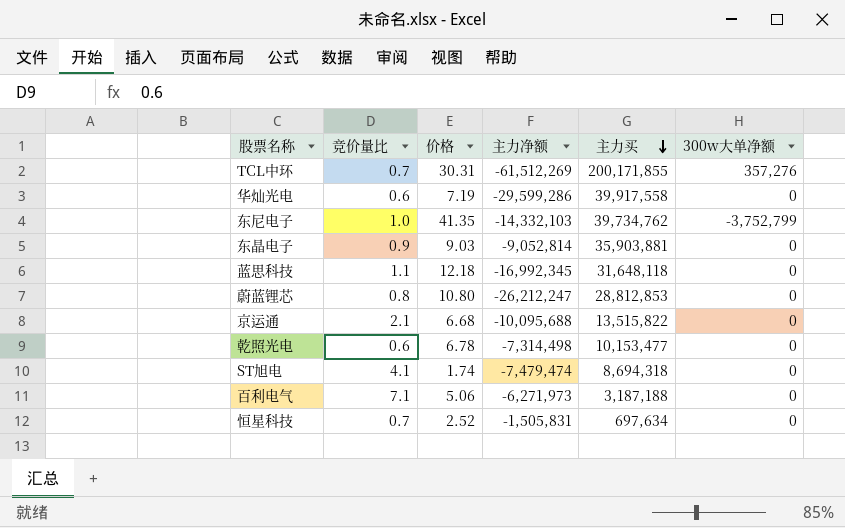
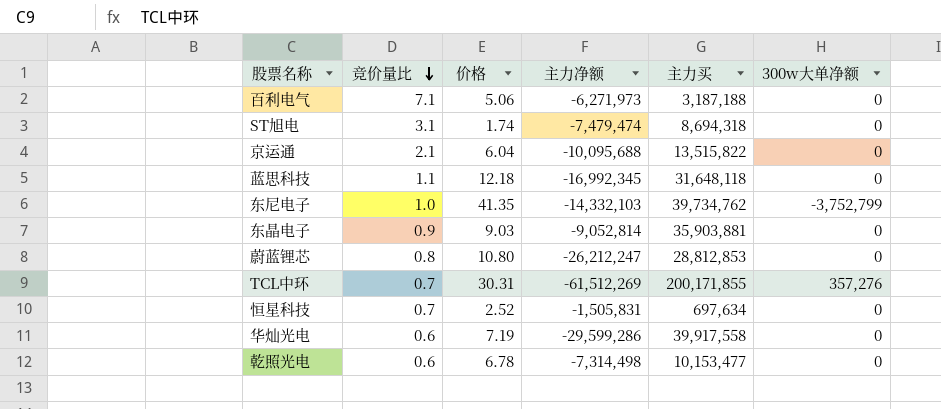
row order: 主力买 descending -> 竞价量比 descending
ST旭电 | 竞价量比: 4.1 -> 3.1
京运通 | 价格: 6.68 -> 6.04

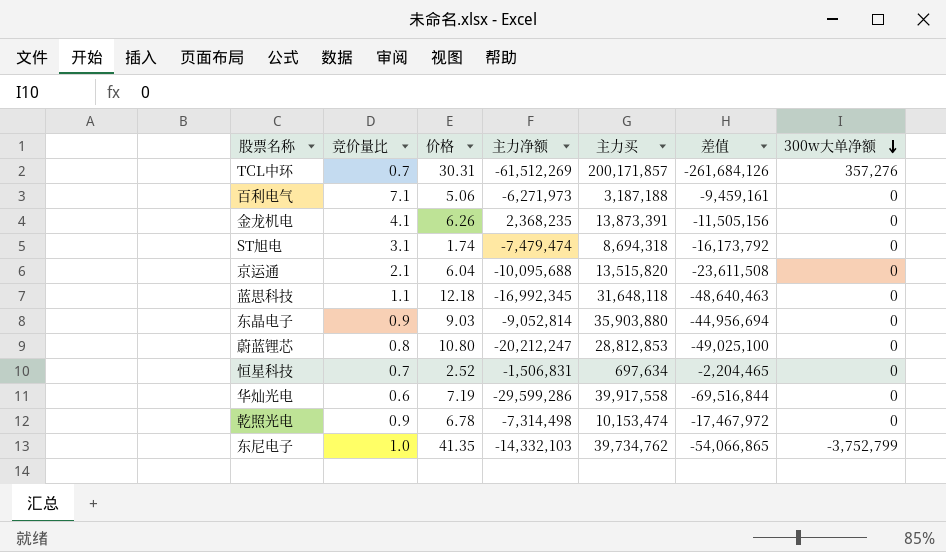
row order: 竞价量比 descending -> 300w大单净额 descending
column 差值 | formula: none -> [主力净额] - [主力买]
TCL中环 | 主力买: 200,171,855 -> 200,171,857
row 金龙机电: none -> 4.1 | 6.26 | 2,368,235 | 13,873,391 | -11,505,156 | 0
京运通 | 主力买: 13,515,822 -> 13,515,820
东晶电子 | 主力买: 35,903,881 -> 35,903,880
蔚蓝锂芯 | 主力净额: -26,212,247 -> -20,212,247
恒星科技 | 主力净额: -1,505,831 -> -1,506,831
乾照光电 | 竞价量比: 0.6 -> 0.9
乾照光电 | 主力买: 10,153,477 -> 10,153,474

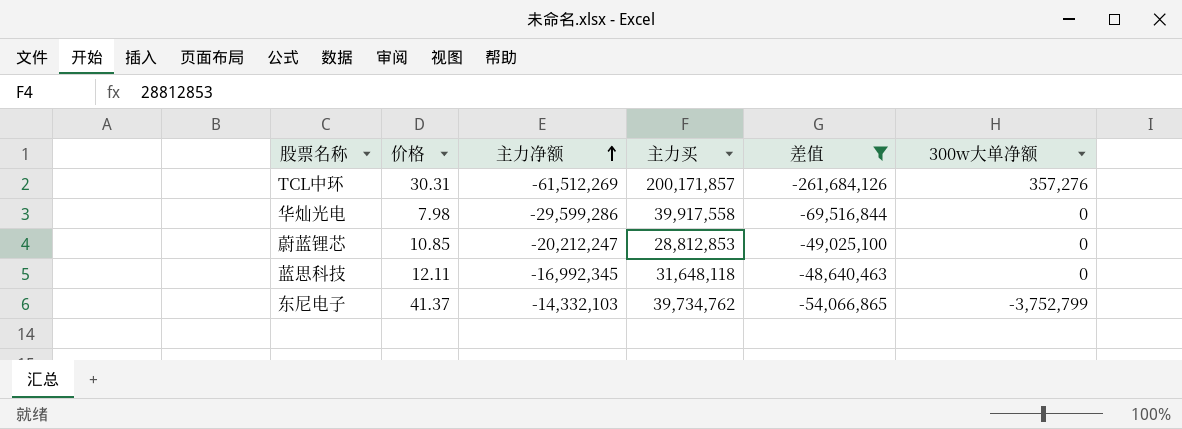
filter: none -> 差值 <= -48,640,463
row order: 300w大单净额 descending -> 主力净额 ascending
column 竞价量比 | position: 2 -> none
华灿光电 | 价格: 7.19 -> 7.98
蔚蓝锂芯 | 价格: 10.80 -> 10.85
蓝思科技 | 价格: 12.18 -> 12.11
东尼电子 | 价格: 41.35 -> 41.37

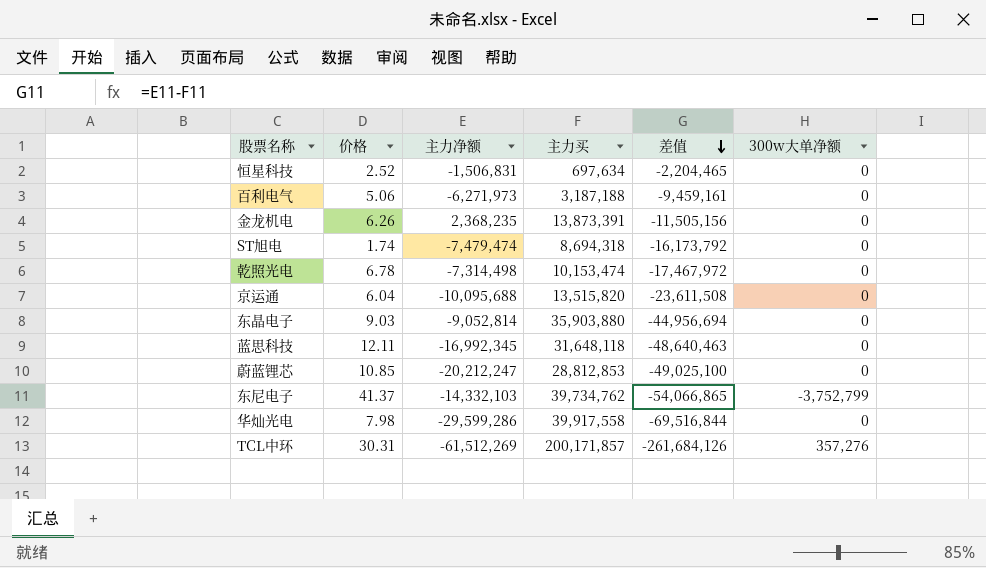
filter: 差值 <= -48,640,463 -> none
row order: 主力净额 ascending -> 差值 descending

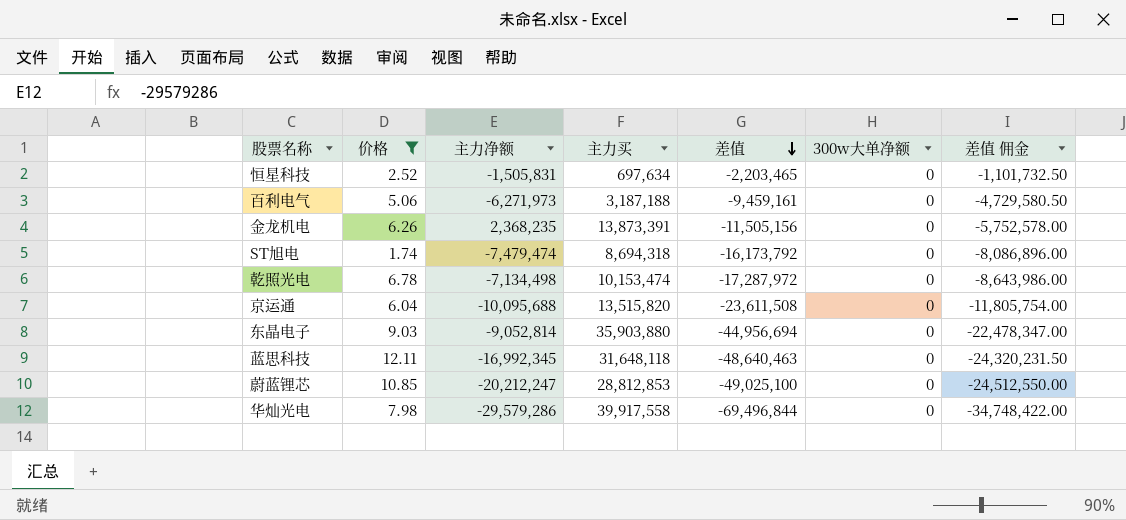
filter: none -> 价格 <= 12.11
column 差值 佣金 | formula: none -> [差值] * 0.5
恒星科技 | 主力净额: -1,506,831 -> -1,505,831
恒星科技 | 差值: -2,204,465 -> -2,203,465
乾照光电 | 主力净额: -7,314,498 -> -7,134,498
乾照光电 | 差值: -17,467,972 -> -17,287,972
华灿光电 | 主力净额: -29,599,286 -> -29,579,286
华灿光电 | 差值: -69,516,844 -> -69,496,844

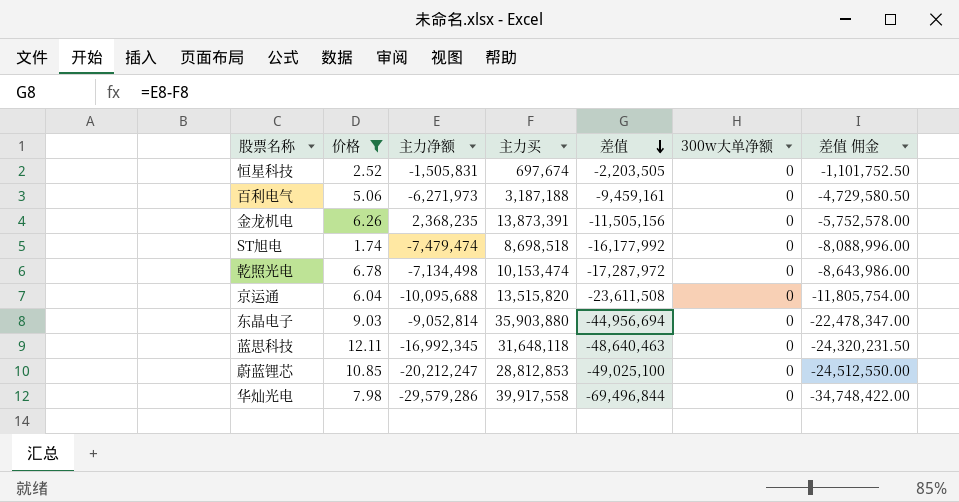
恒星科技 | 主力买: 697,634 -> 697,674
恒星科技 | 差值: -2,203,465 -> -2,203,505
恒星科技 | 差值 佣金: -1,101,732.50 -> -1,101,752.50
ST旭电 | 主力买: 8,694,318 -> 8,698,518
ST旭电 | 差值: -16,173,792 -> -16,177,992
ST旭电 | 差值 佣金: -8,086,896.00 -> -8,088,996.00

